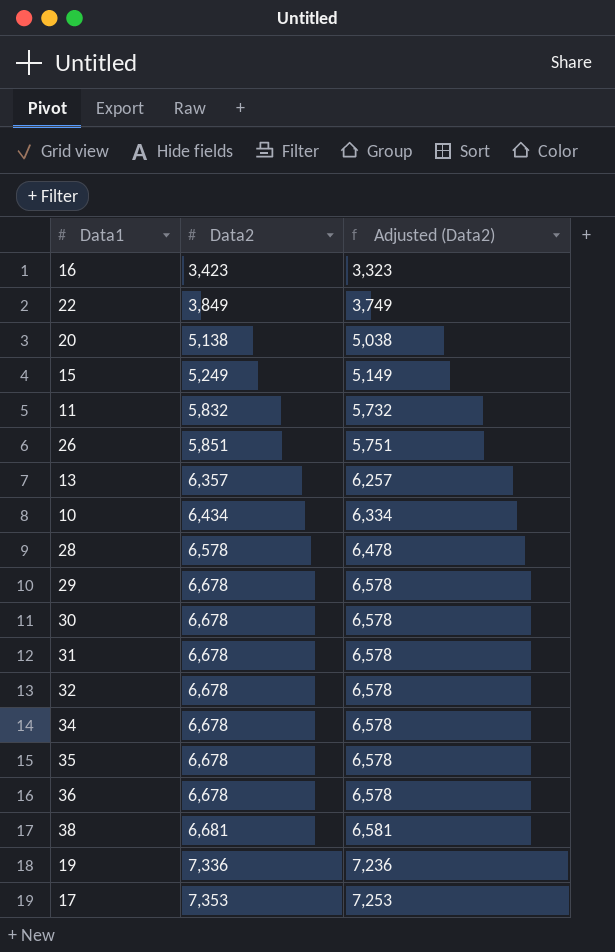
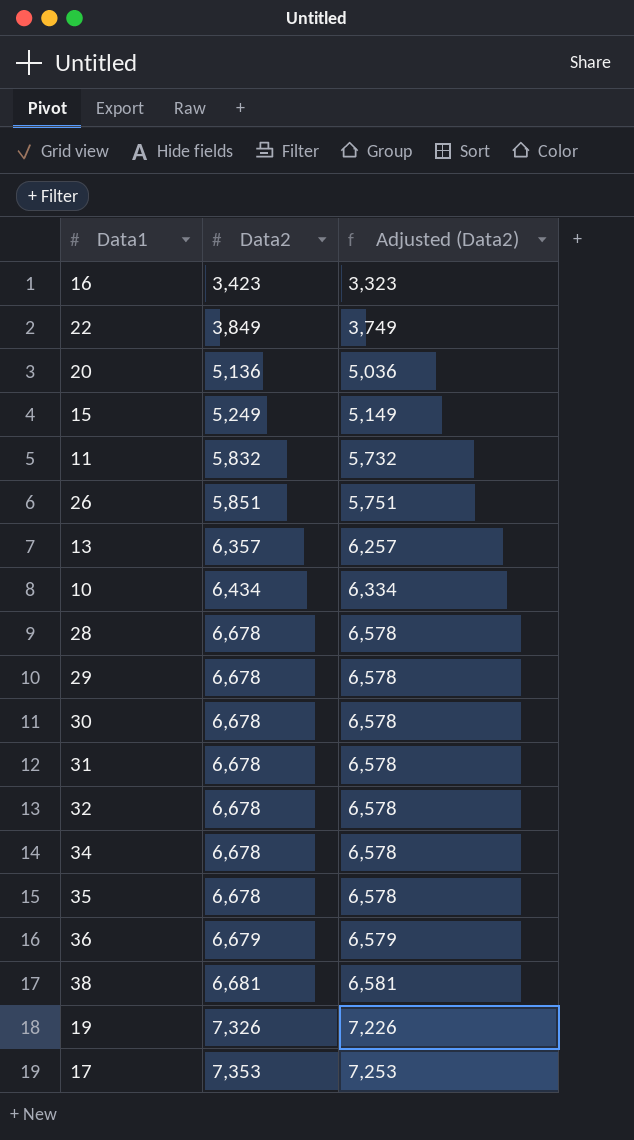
20 | Data2: 5,138 -> 5,136
20 | Adjusted (Data2): 5,038 -> 5,036
28 | Data2: 6,578 -> 6,678
28 | Adjusted (Data2): 6,478 -> 6,578
36 | Data2: 6,678 -> 6,679
36 | Adjusted (Data2): 6,578 -> 6,579
19 | Data2: 7,336 -> 7,326
19 | Adjusted (Data2): 7,236 -> 7,226

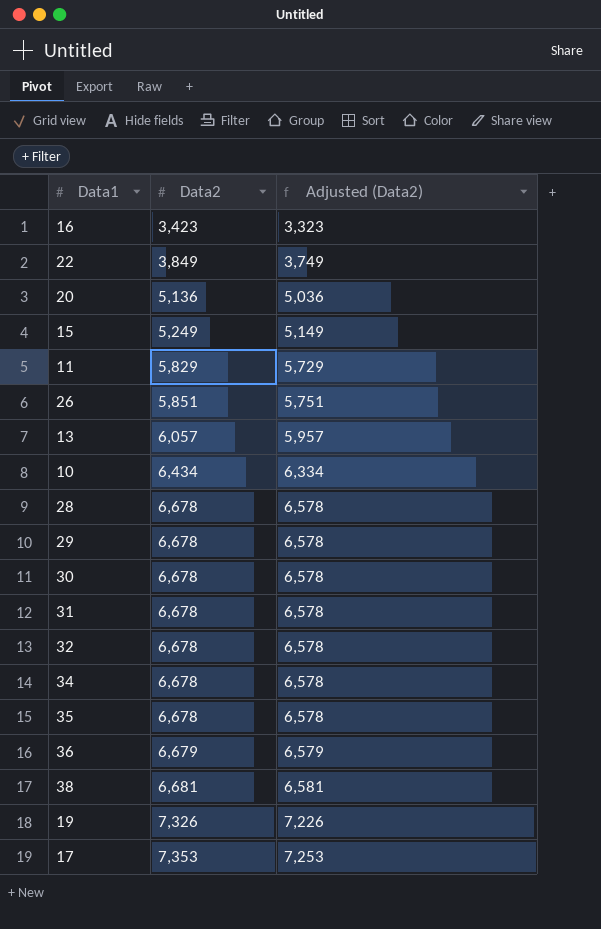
11 | Data2: 5,832 -> 5,829
11 | Adjusted (Data2): 5,732 -> 5,729
13 | Data2: 6,357 -> 6,057
13 | Adjusted (Data2): 6,257 -> 5,957

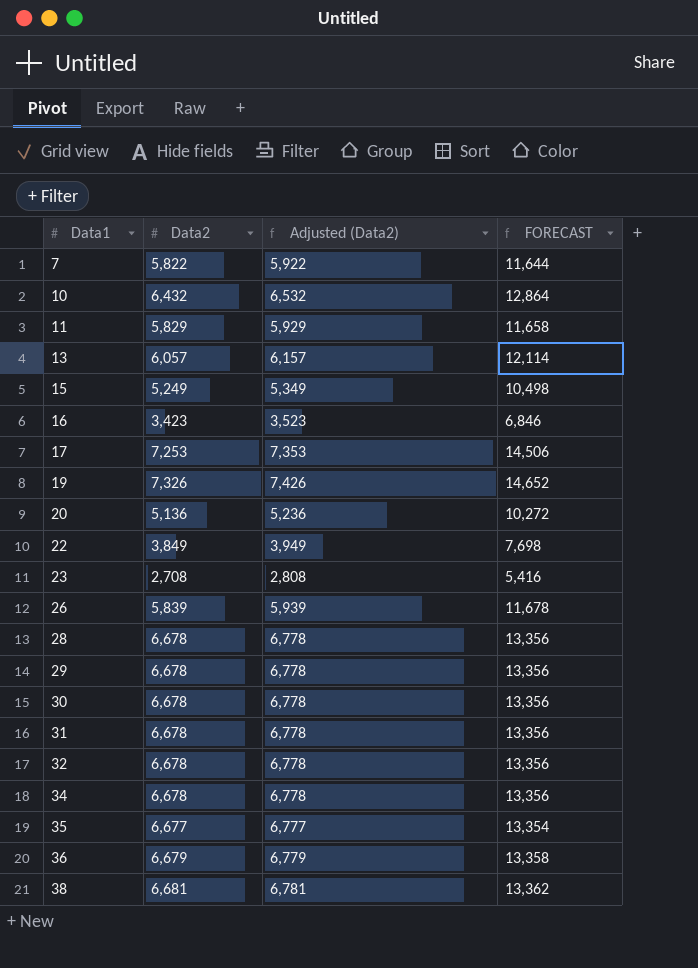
row order: Data2 ascending -> Data1 ascending
column Adjusted (Data2) | formula: [Data2] - 100 -> [Data2] + 100
column FORECAST | formula: none -> [Data2] * 2
row 7: none -> 5,822 | 5,922 | 11,644
10 | Data2: 6,434 -> 6,432
17 | Data2: 7,353 -> 7,253
row 23: none -> 2,708 | 2,808 | 5,416
26 | Data2: 5,851 -> 5,839
35 | Data2: 6,678 -> 6,677

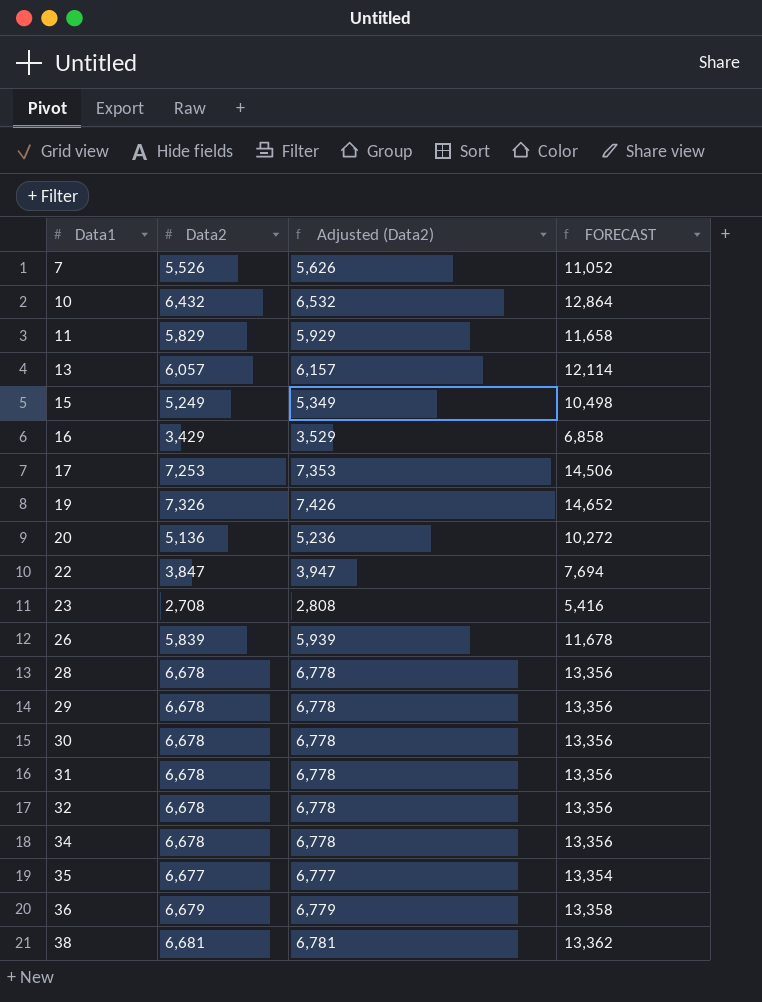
7 | Data2: 5,822 -> 5,526
7 | Adjusted (Data2): 5,922 -> 5,626
7 | FORECAST: 11,644 -> 11,052
16 | Data2: 3,423 -> 3,429
16 | Adjusted (Data2): 3,523 -> 3,529
16 | FORECAST: 6,846 -> 6,858
22 | Data2: 3,849 -> 3,847
22 | Adjusted (Data2): 3,949 -> 3,947
22 | FORECAST: 7,698 -> 7,694

